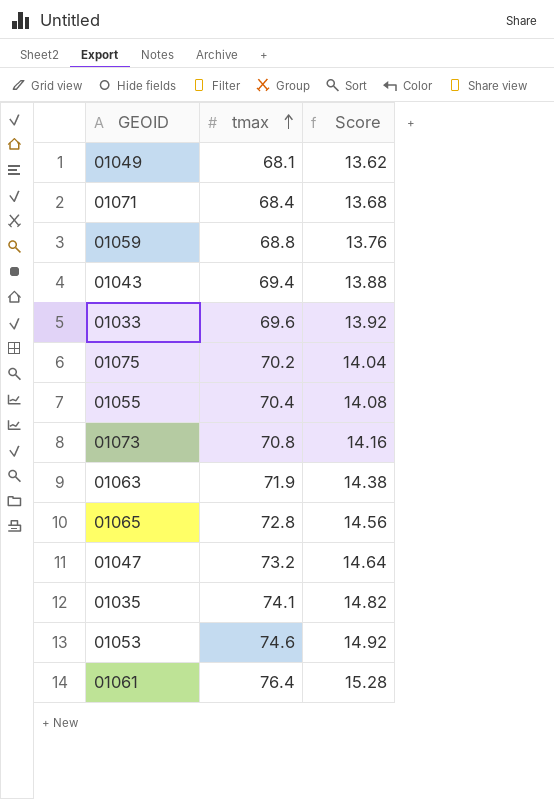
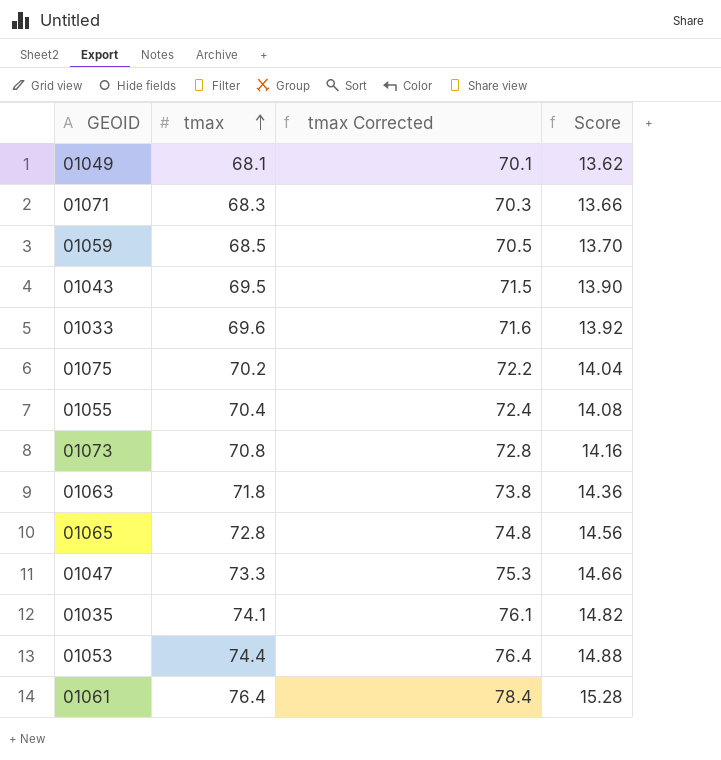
column tmax Corrected | formula: none -> [tmax] + 2
01071 | tmax: 68.4 -> 68.3
01071 | Score: 13.68 -> 13.66
01059 | tmax: 68.8 -> 68.5
01059 | Score: 13.76 -> 13.70
01043 | tmax: 69.4 -> 69.5
01043 | Score: 13.88 -> 13.90
01063 | tmax: 71.9 -> 71.8
01063 | Score: 14.38 -> 14.36
01047 | tmax: 73.2 -> 73.3
01047 | Score: 14.64 -> 14.66
01053 | tmax: 74.6 -> 74.4
01053 | Score: 14.92 -> 14.88

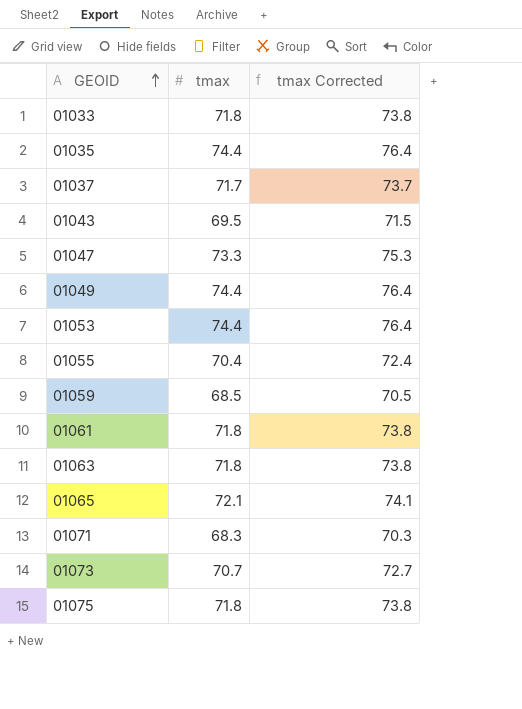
row order: tmax ascending -> GEOID ascending
column Score | formula: [tmax] * 0.2 -> none
01033 | tmax: 69.6 -> 71.8
01033 | tmax Corrected: 71.6 -> 73.8
01035 | tmax: 74.1 -> 74.4
01035 | tmax Corrected: 76.1 -> 76.4
row 01037: none -> 71.7 | 73.7
01049 | tmax: 68.1 -> 74.4
01049 | tmax Corrected: 70.1 -> 76.4
01061 | tmax: 76.4 -> 71.8
01061 | tmax Corrected: 78.4 -> 73.8
01065 | tmax: 72.8 -> 72.1
01065 | tmax Corrected: 74.8 -> 74.1
01073 | tmax: 70.8 -> 70.7
01073 | tmax Corrected: 72.8 -> 72.7
01075 | tmax: 70.2 -> 71.8
01075 | tmax Corrected: 72.2 -> 73.8

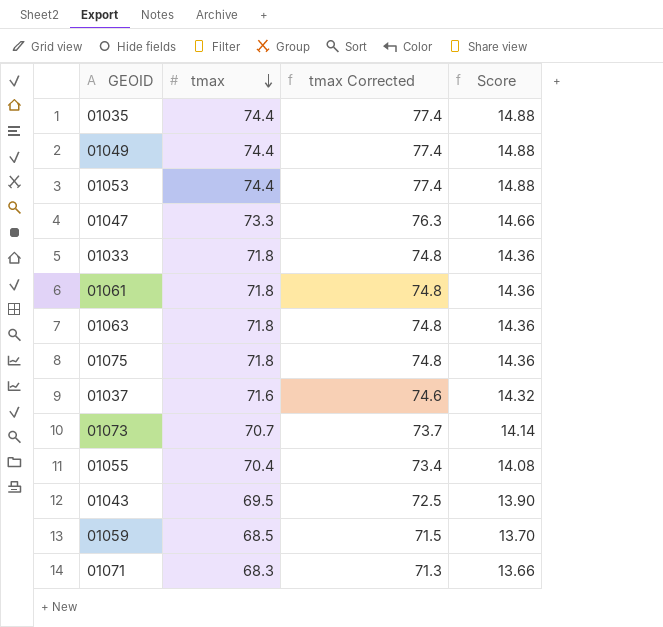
row order: GEOID ascending -> tmax descending
column tmax Corrected | formula: [tmax] + 2 -> [tmax] + 3
column Score | formula: none -> [tmax] * 0.2
row 01065: 72.1 | 74.1 -> none
01037 | tmax: 71.7 -> 71.6

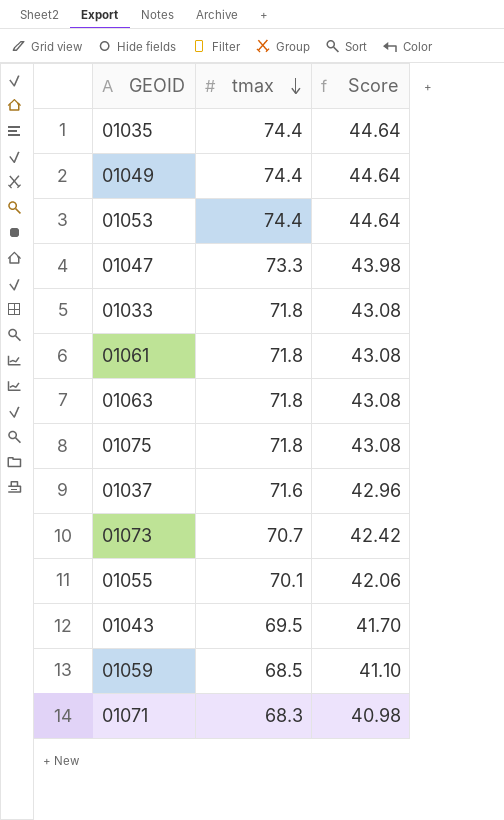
column tmax Corrected | formula: [tmax] + 3 -> none
column Score | formula: [tmax] * 0.2 -> [tmax] * 0.6
01055 | tmax: 70.4 -> 70.1

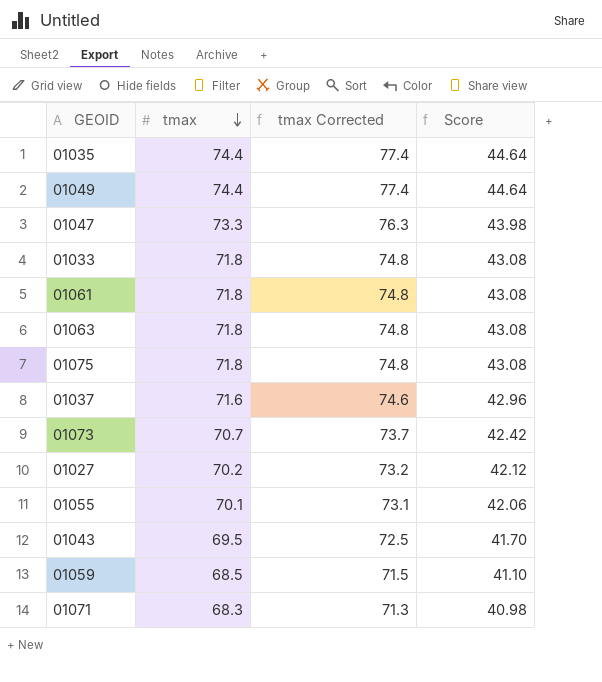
column tmax Corrected | formula: none -> [tmax] + 3
row 01053: 74.4 | 44.64 -> none
row 01027: none -> 70.2 | 73.2 | 42.12

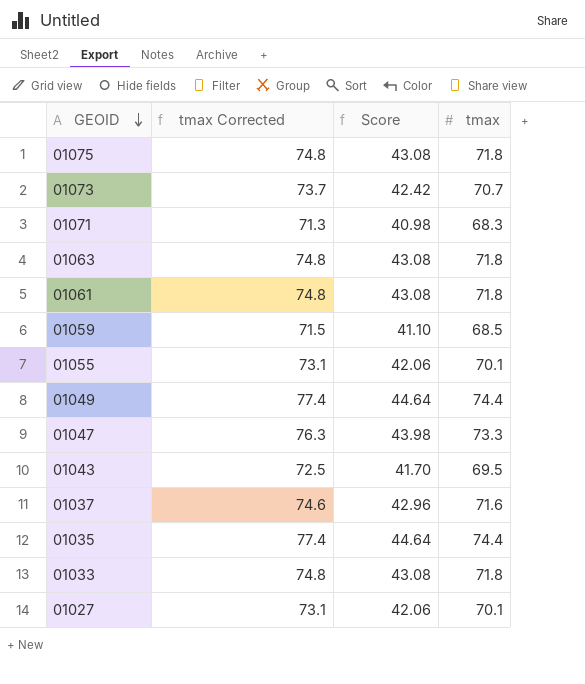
row order: tmax descending -> GEOID descending
column tmax | position: 2 -> 4
01027 | tmax Corrected: 73.2 -> 73.1
01027 | Score: 42.12 -> 42.06
01027 | tmax: 70.2 -> 70.1

